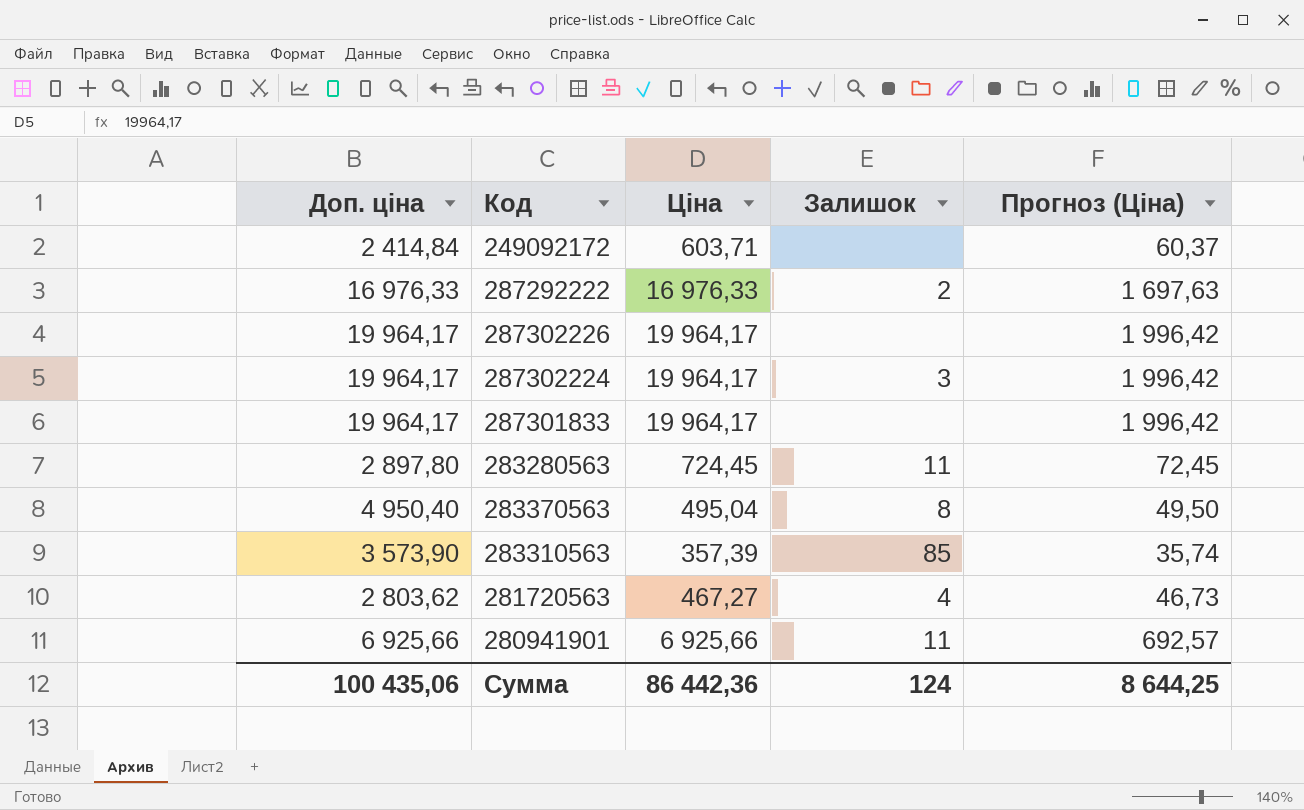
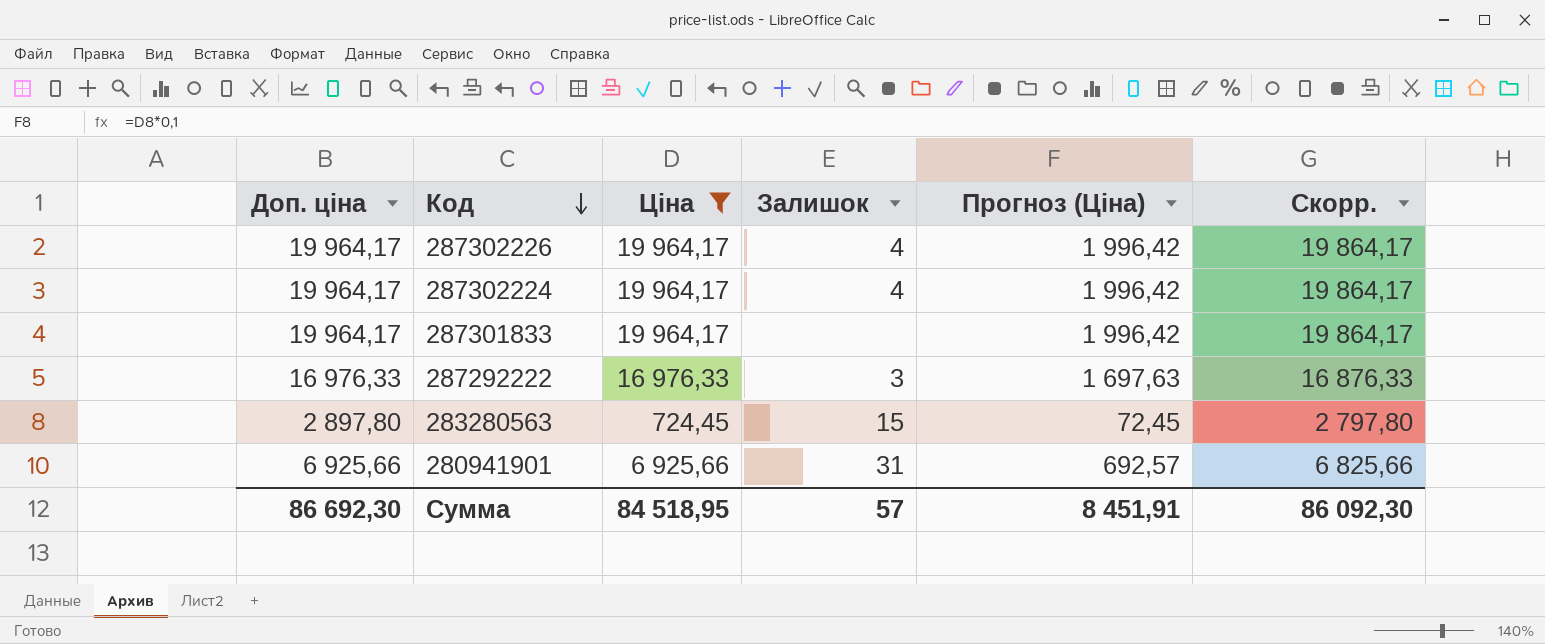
filter: none -> Ціна >= 724,45
row order: none -> Код descending
column Скорр. | formula: none -> [Доп. ціна] - 100
287302226 | Залишок: none -> 4
287302224 | Залишок: 3 -> 4
287292222 | Залишок: 2 -> 3
283280563 | Залишок: 11 -> 15
280941901 | Залишок: 11 -> 31
Сумма | Доп. ціна: 100 435,06 -> 86 692,30
Сумма | Ціна: 86 442,36 -> 84 518,95
Сумма | Залишок: 124 -> 57
Сумма | Прогноз (Ціна): 8 644,25 -> 8 451,91

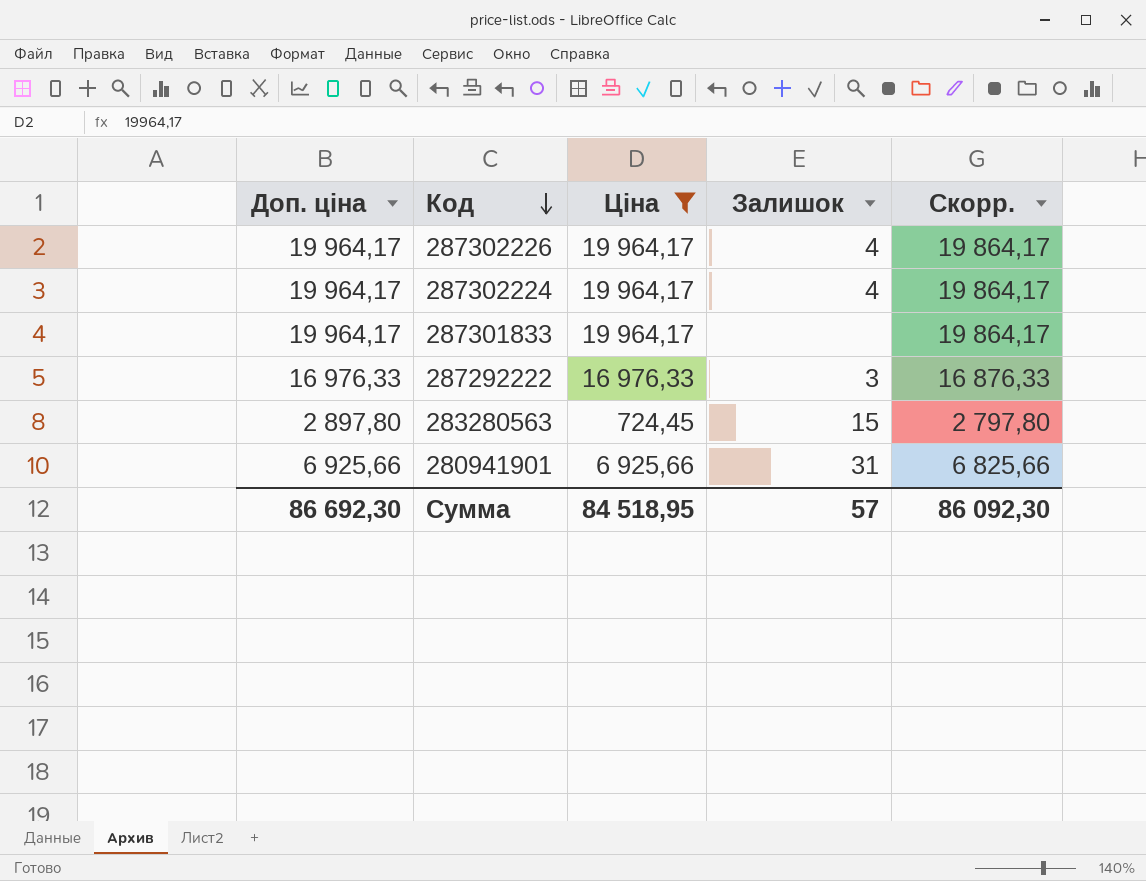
column Прогноз (Ціна) | formula: [Ціна] * 0,1 -> none

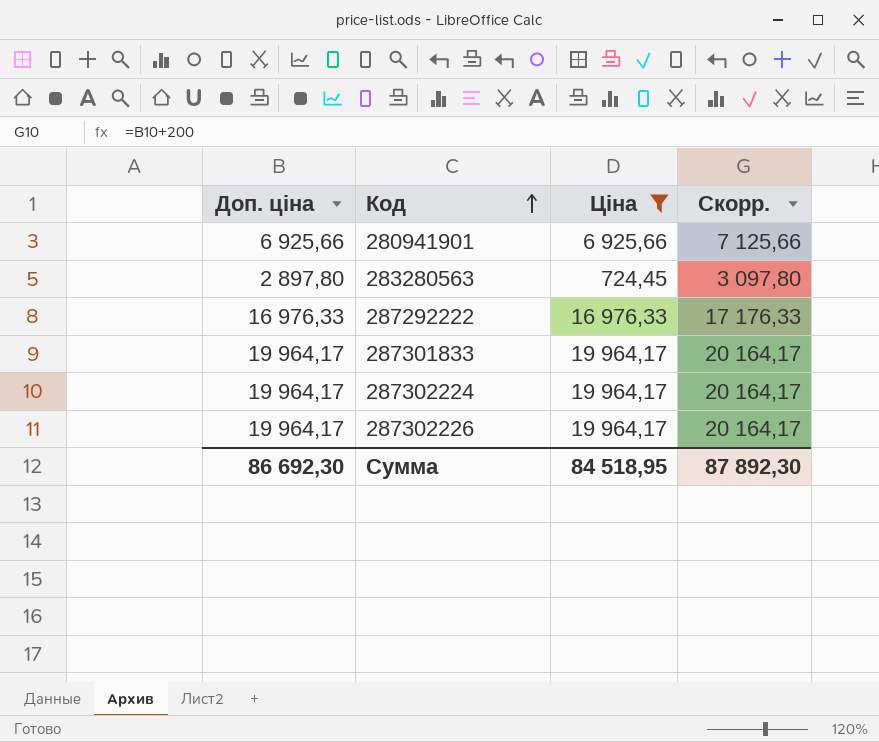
row order: Код descending -> Код ascending
column Залишок | position: 4 -> none
column Скорр. | formula: [Доп. ціна] - 100 -> [Доп. ціна] + 200
Сумма | Скорр.: 86 092,30 -> 87 892,30

